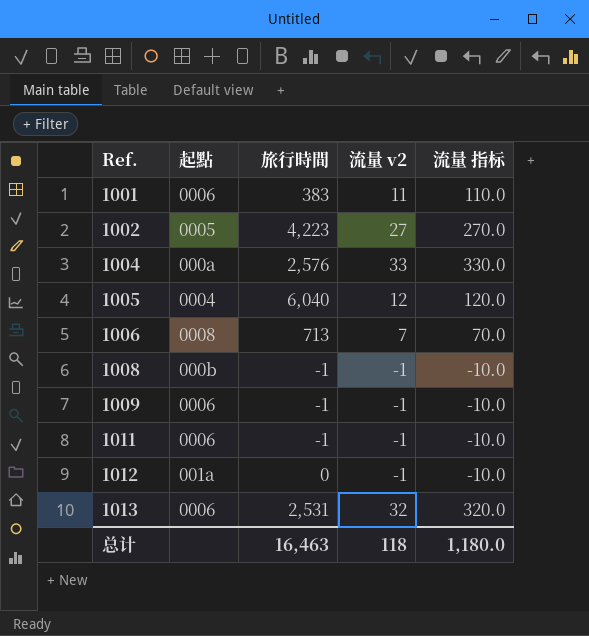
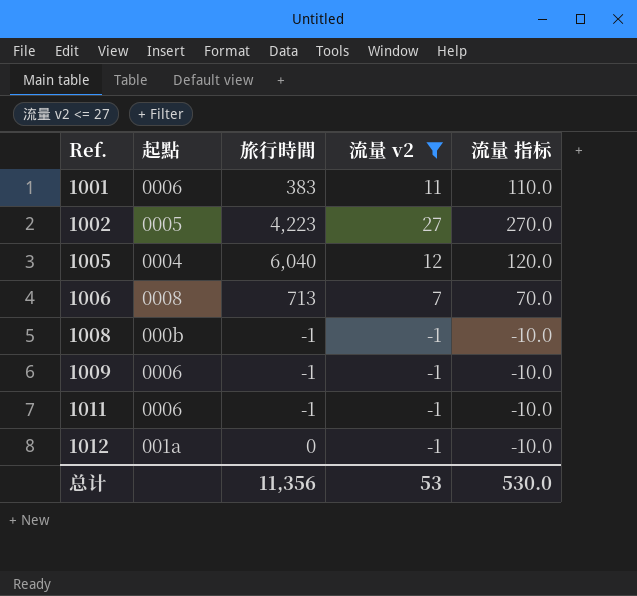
filter: none -> 流量 v2 <= 27
总计 | 旅行時間: 16,463 -> 11,356
总计 | 流量 v2: 118 -> 53
总计 | 流量 指标: 1,180.0 -> 530.0

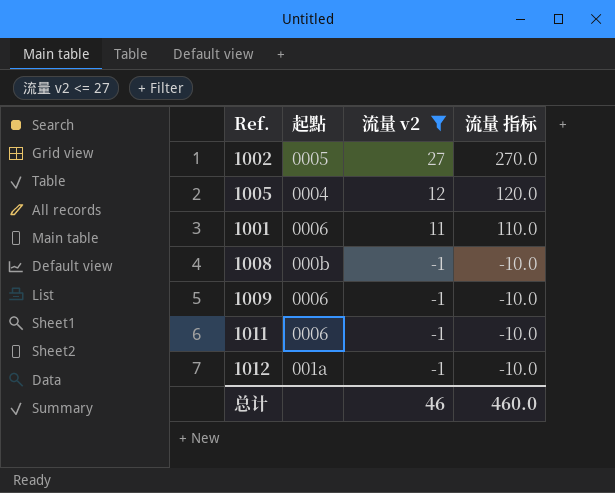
row order: Ref. ascending -> 流量 v2 descending
column 旅行時間 | position: 3 -> none
row 1006: 0008 | 713 | 7 | 70.0 -> none
总计 | 流量 v2: 53 -> 46
总计 | 流量 指标: 530.0 -> 460.0

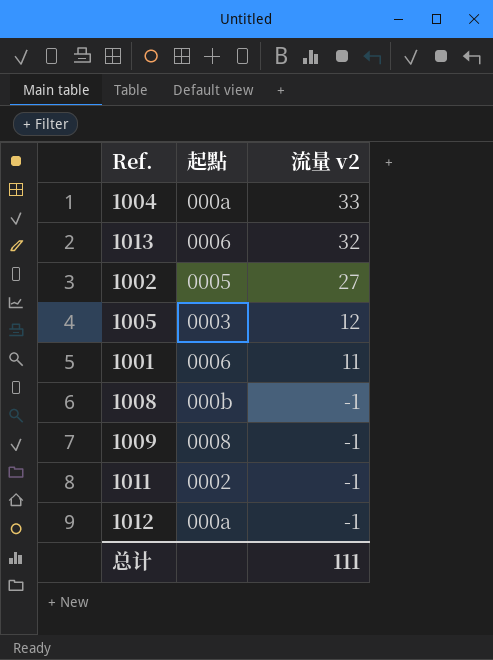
filter: 流量 v2 <= 27 -> none
column 流量 指标 | formula: [流量 v2] * 10 -> none
1005 | 起點: 0004 -> 0003
1009 | 起點: 0006 -> 0008
1011 | 起點: 0006 -> 0002
1012 | 起點: 001a -> 000a
总计 | 流量 v2: 46 -> 111

